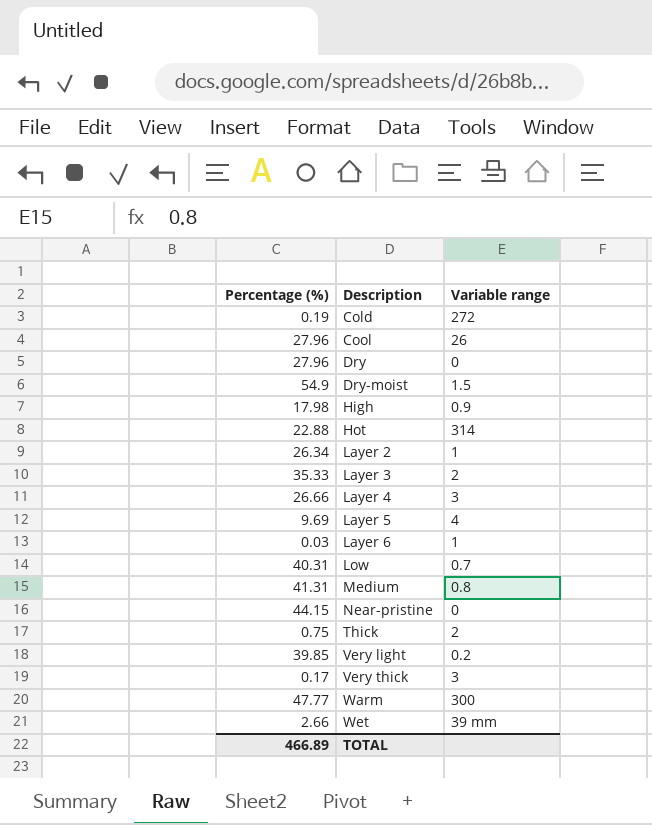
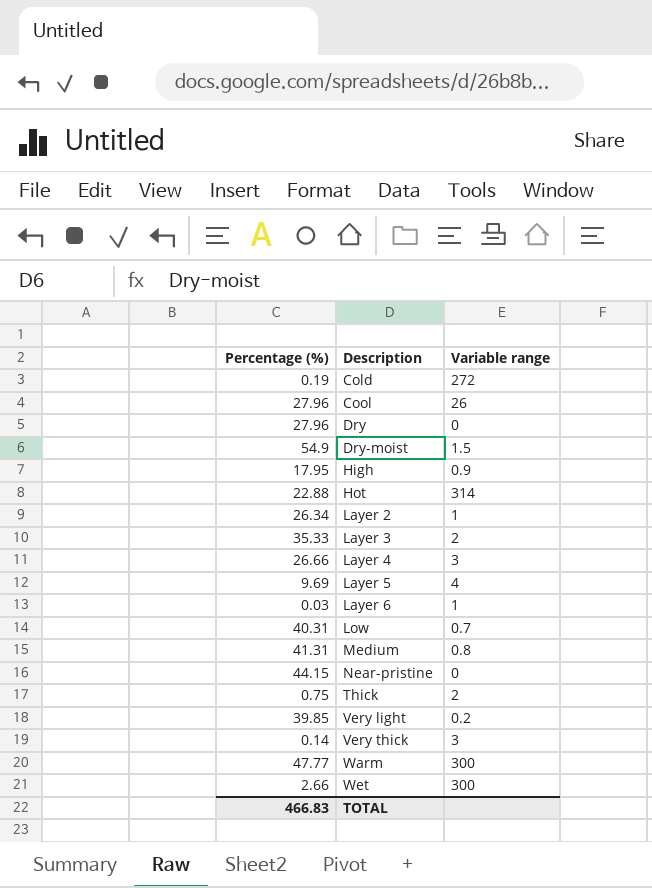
High | Percentage (%): 17.98 -> 17.95
Very thick | Percentage (%): 0.17 -> 0.14
Wet | Variable range: 39 mm -> 300
TOTAL | Percentage (%): 466.89 -> 466.83

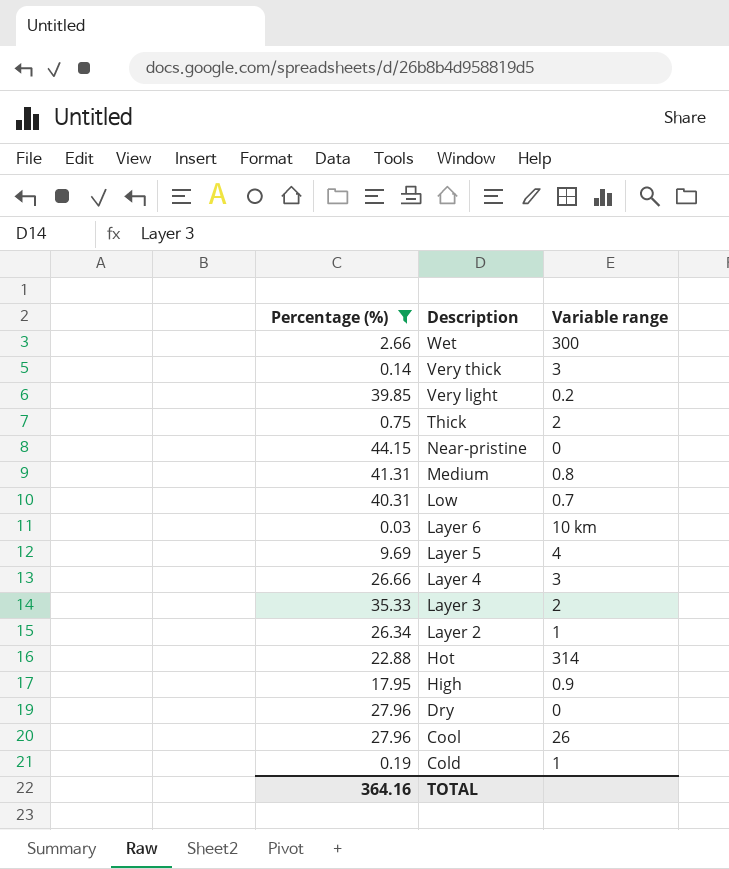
filter: none -> Percentage (%) <= 44.15
row order: Description ascending -> Description descending
Layer 6 | Variable range: 1 -> 10 km
Cold | Variable range: 272 -> 1
TOTAL | Percentage (%): 466.83 -> 364.16

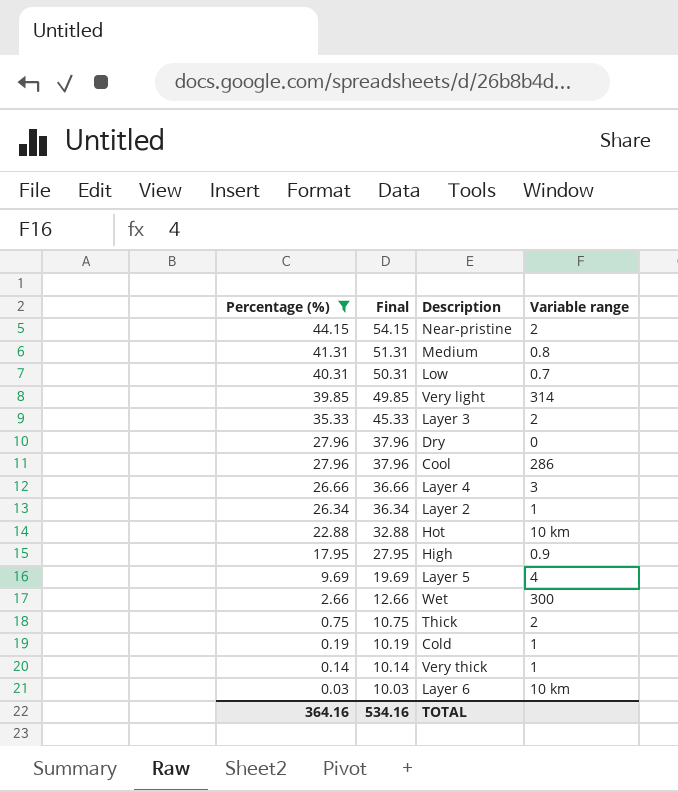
row order: Description descending -> Percentage (%) descending
column Final | formula: none -> [Percentage (%)] + 10
Near-pristine | Variable range: 0 -> 2
Very light | Variable range: 0.2 -> 314
Cool | Variable range: 26 -> 286
Hot | Variable range: 314 -> 10 km
Very thick | Variable range: 3 -> 1

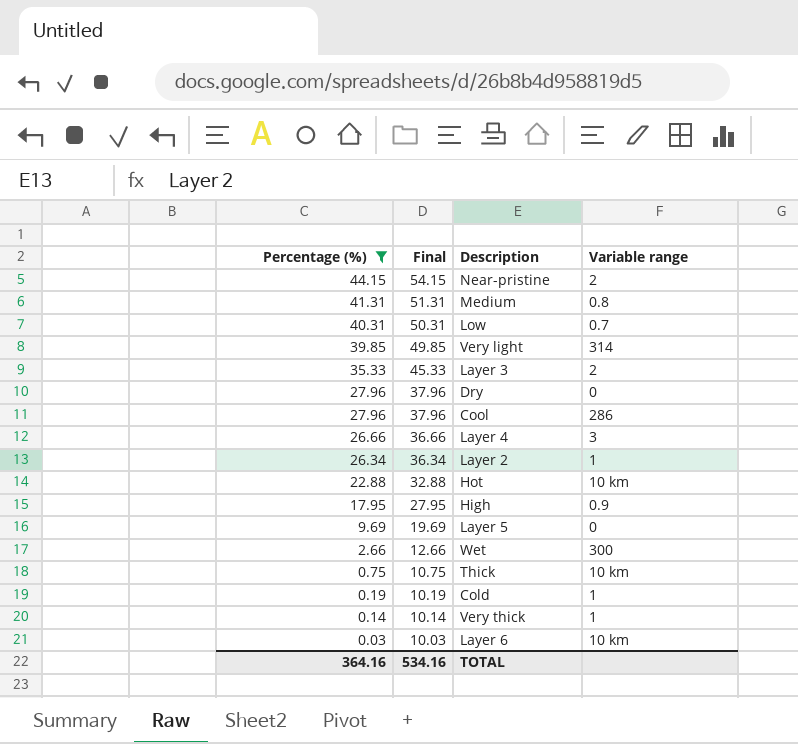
Layer 5 | Variable range: 4 -> 0
Thick | Variable range: 2 -> 10 km

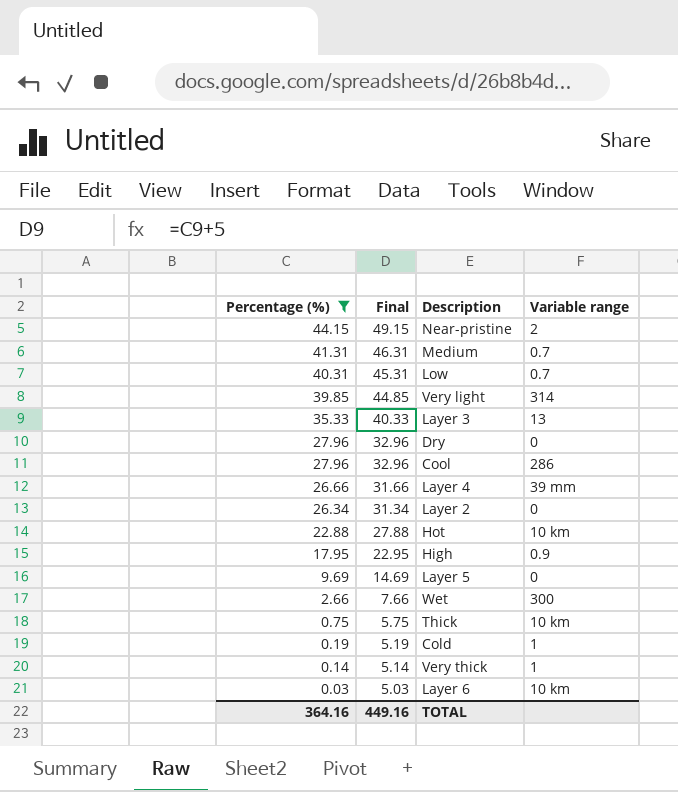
column Final | formula: [Percentage (%)] + 10 -> [Percentage (%)] + 5
Medium | Variable range: 0.8 -> 0.7
Layer 3 | Variable range: 2 -> 13
Layer 4 | Variable range: 3 -> 39 mm
Layer 2 | Variable range: 1 -> 0
TOTAL | Final: 534.16 -> 449.16

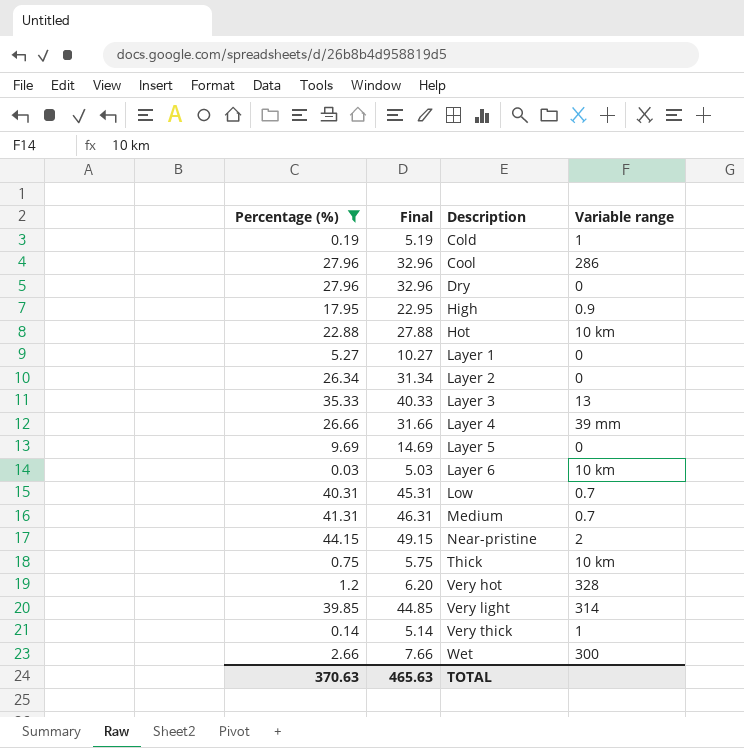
row order: Percentage (%) descending -> Description ascending
row Layer 1: none -> 5.27 | 10.27 | 0
row Very hot: none -> 1.2 | 6.20 | 328
TOTAL | Percentage (%): 364.16 -> 370.63
TOTAL | Final: 449.16 -> 465.63

